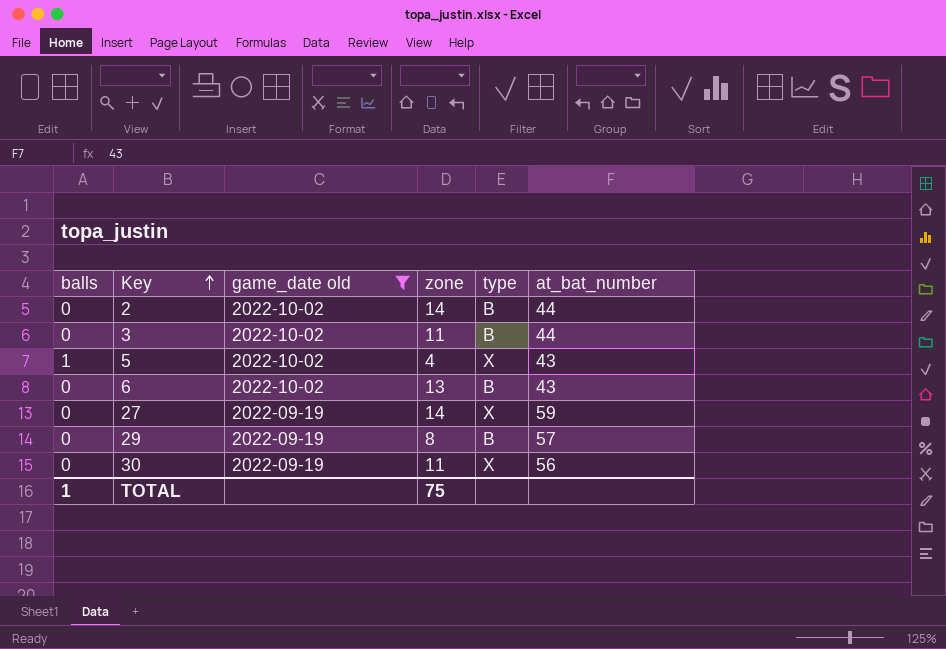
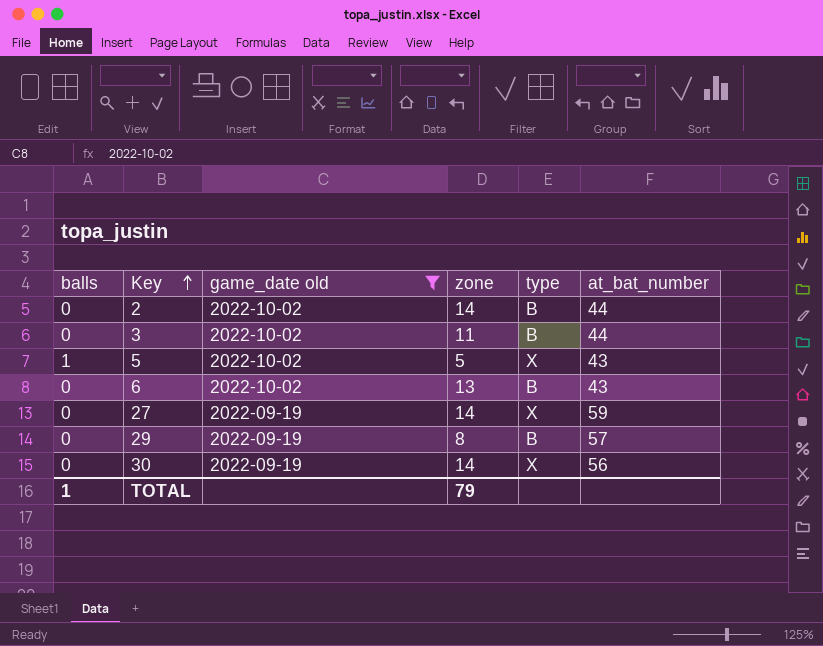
5 | zone: 4 -> 5
30 | zone: 11 -> 14
TOTAL | zone: 75 -> 79

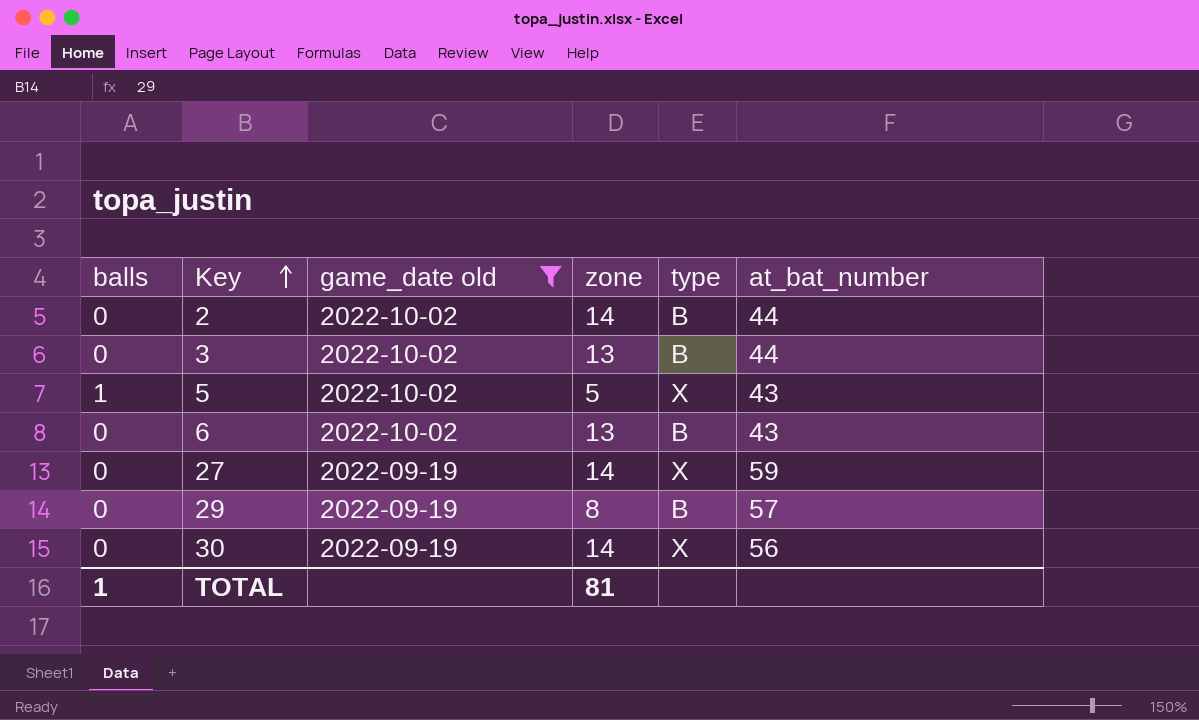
3 | zone: 11 -> 13
TOTAL | zone: 79 -> 81

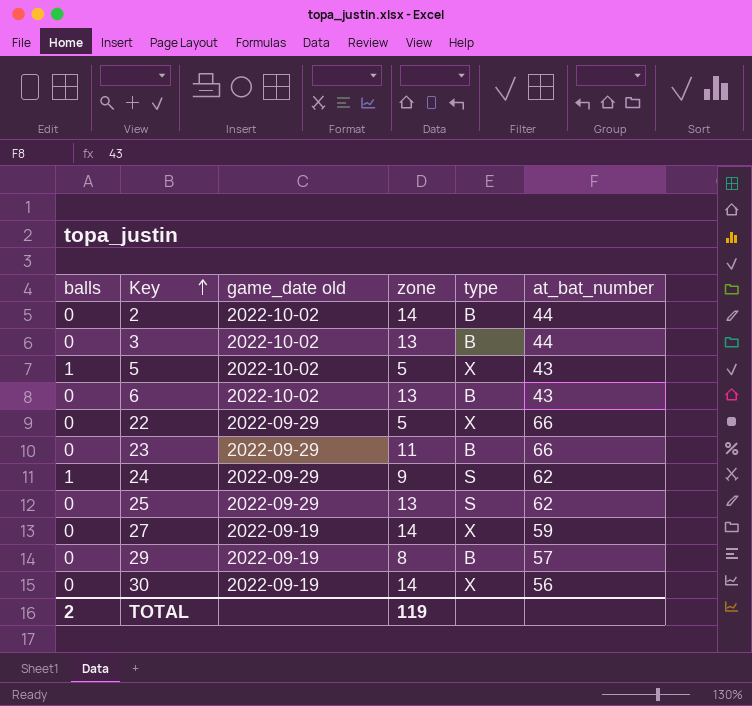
filter: game_date old != 2022-09-29 -> none
TOTAL | balls: 1 -> 2
TOTAL | zone: 81 -> 119

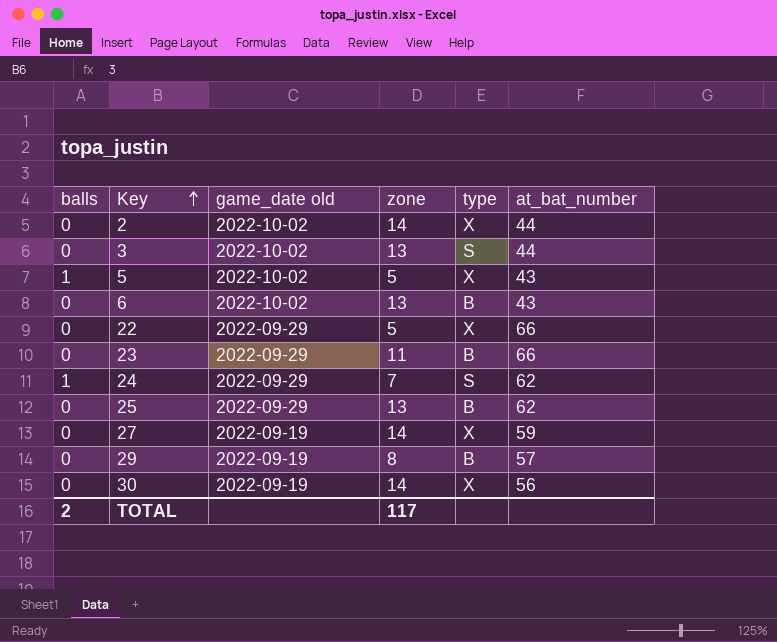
2 | type: B -> X
3 | type: B -> S
24 | zone: 9 -> 7
25 | type: S -> B
TOTAL | zone: 119 -> 117

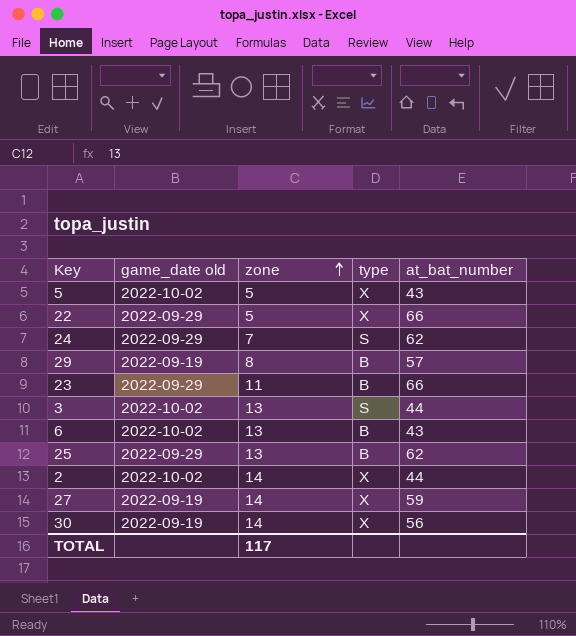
row order: Key ascending -> zone ascending
column balls | position: 1 -> none

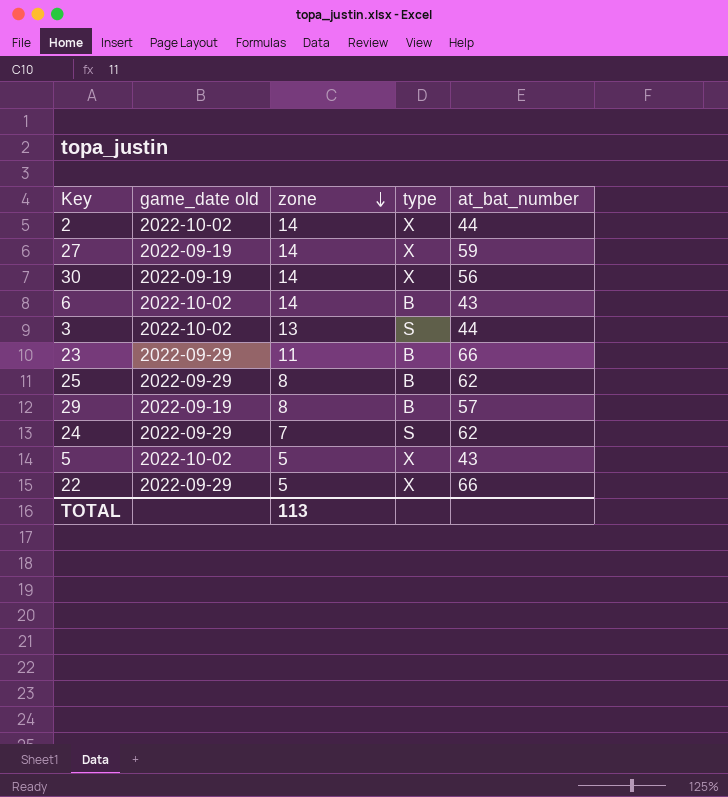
row order: zone ascending -> zone descending
6 | zone: 13 -> 14
25 | zone: 13 -> 8
TOTAL | zone: 117 -> 113

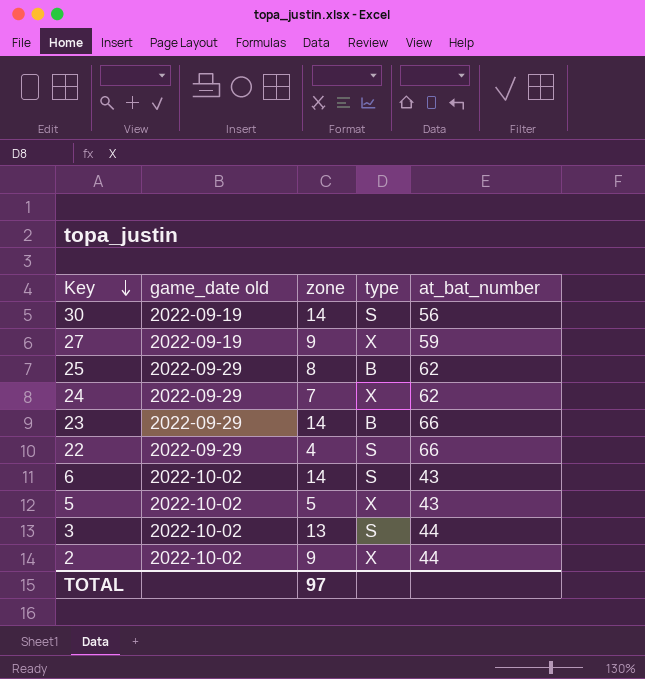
row order: zone descending -> Key descending
row 29: 2022-09-19 | 8 | B | 57 -> none
30 | type: X -> S
27 | zone: 14 -> 9
24 | type: S -> X
23 | zone: 11 -> 14
22 | zone: 5 -> 4
22 | type: X -> S
6 | type: B -> S
2 | zone: 14 -> 9
TOTAL | zone: 113 -> 97

